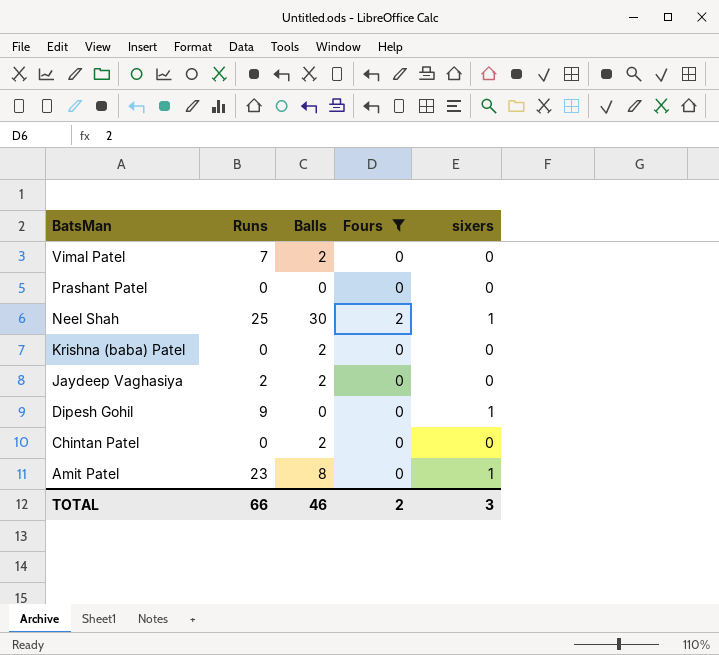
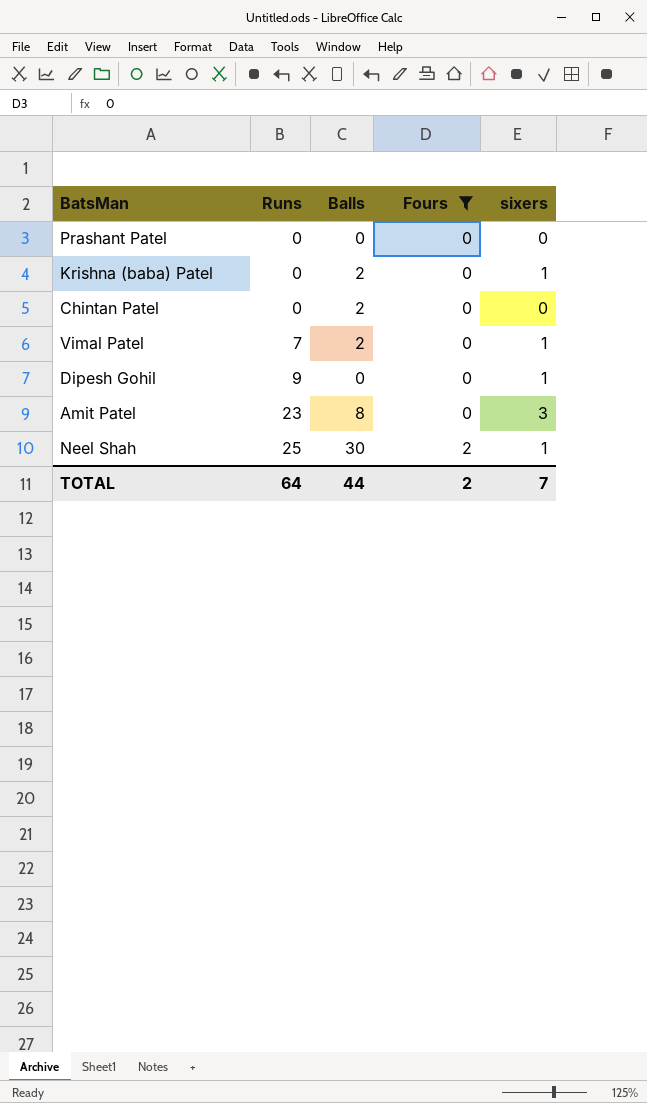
row order: BatsMan descending -> Runs ascending
row Jaydeep Vaghasiya: 2 | 2 | 0 | 0 -> none
Krishna (baba) Patel | sixers: 0 -> 1
Vimal Patel | sixers: 0 -> 1
Amit Patel | sixers: 1 -> 3
TOTAL | Runs: 66 -> 64
TOTAL | Balls: 46 -> 44
TOTAL | sixers: 3 -> 7

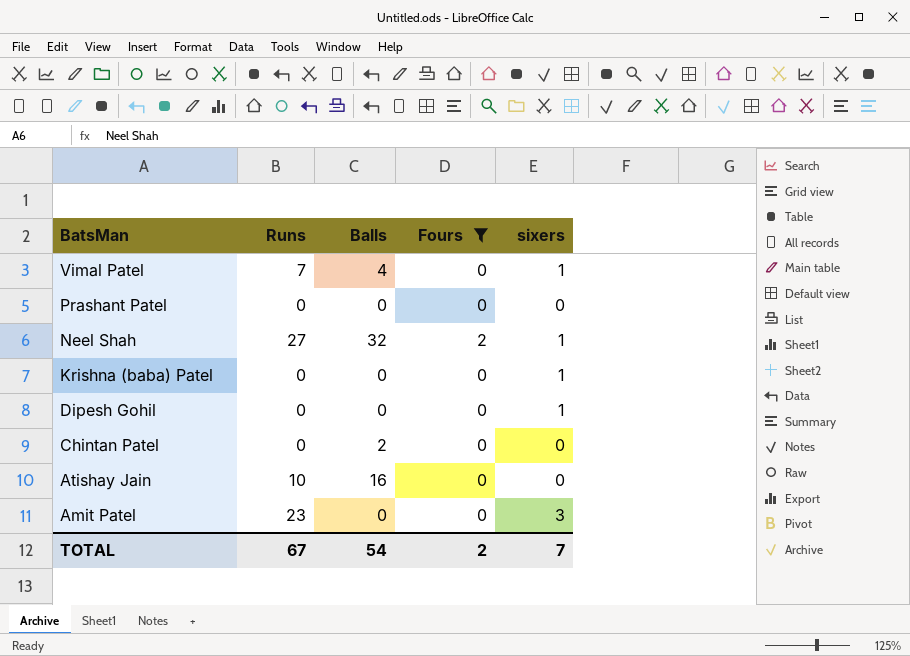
row order: Runs ascending -> BatsMan descending
Vimal Patel | Balls: 2 -> 4
Neel Shah | Runs: 25 -> 27
Neel Shah | Balls: 30 -> 32
Krishna (baba) Patel | Balls: 2 -> 0
Dipesh Gohil | Runs: 9 -> 0
row Atishay Jain: none -> 10 | 16 | 0 | 0
Amit Patel | Balls: 8 -> 0
TOTAL | Runs: 64 -> 67
TOTAL | Balls: 44 -> 54

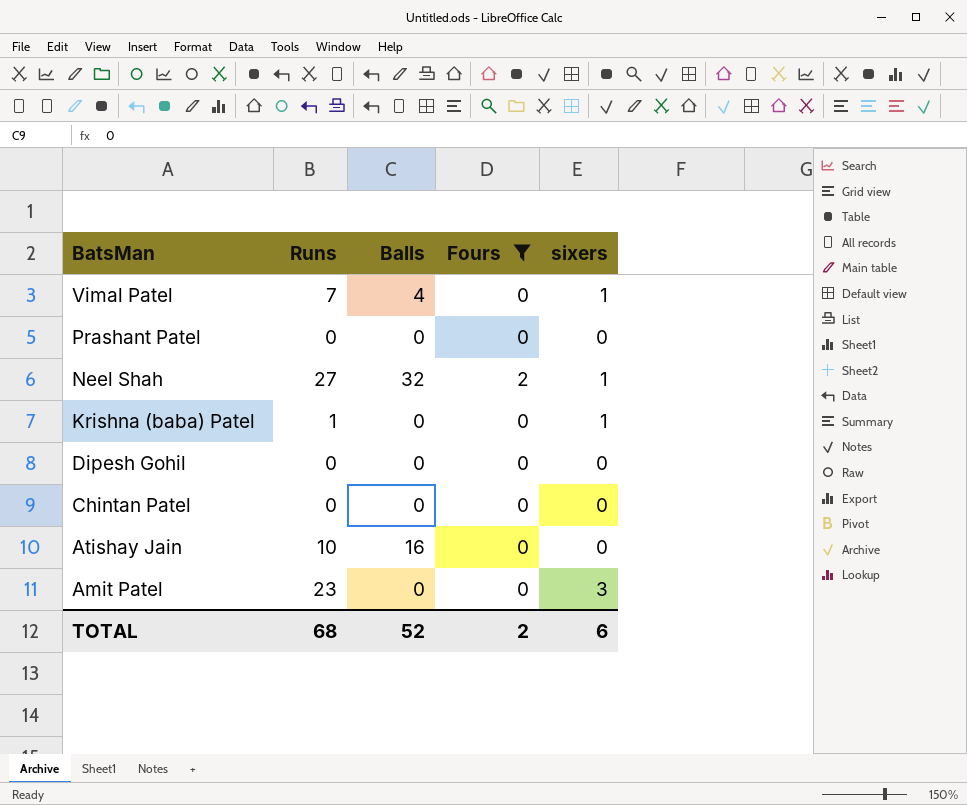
Krishna (baba) Patel | Runs: 0 -> 1
Dipesh Gohil | sixers: 1 -> 0
Chintan Patel | Balls: 2 -> 0
TOTAL | Runs: 67 -> 68
TOTAL | Balls: 54 -> 52
TOTAL | sixers: 7 -> 6

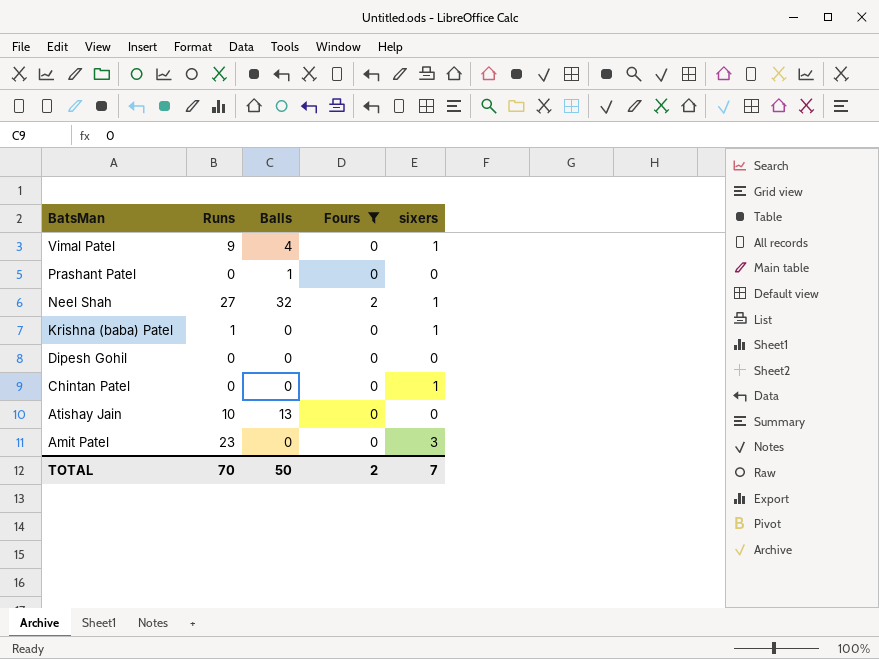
Vimal Patel | Runs: 7 -> 9
Prashant Patel | Balls: 0 -> 1
Chintan Patel | sixers: 0 -> 1
Atishay Jain | Balls: 16 -> 13
TOTAL | Runs: 68 -> 70
TOTAL | Balls: 52 -> 50
TOTAL | sixers: 6 -> 7

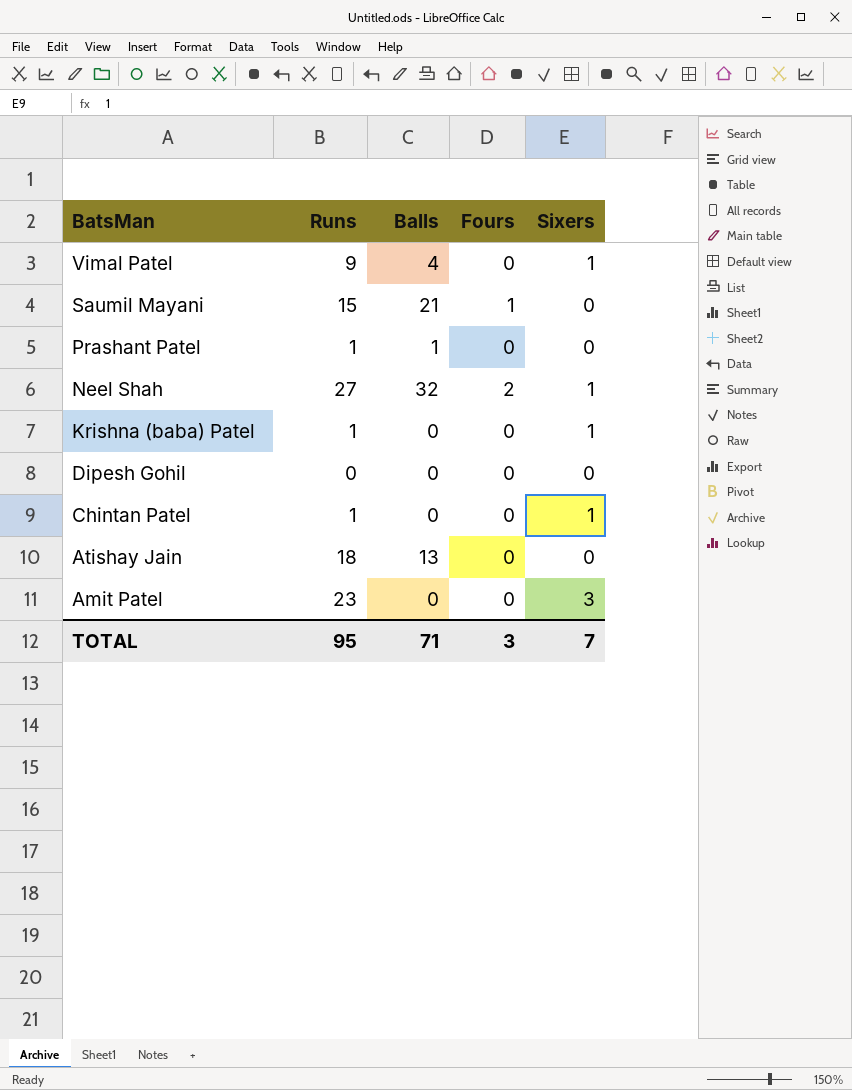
filter: Fours != 1 -> none
column name: sixers -> Sixers
Prashant Patel | Runs: 0 -> 1
Chintan Patel | Runs: 0 -> 1
Atishay Jain | Runs: 10 -> 18
TOTAL | Runs: 70 -> 95
TOTAL | Balls: 50 -> 71
TOTAL | Fours: 2 -> 3

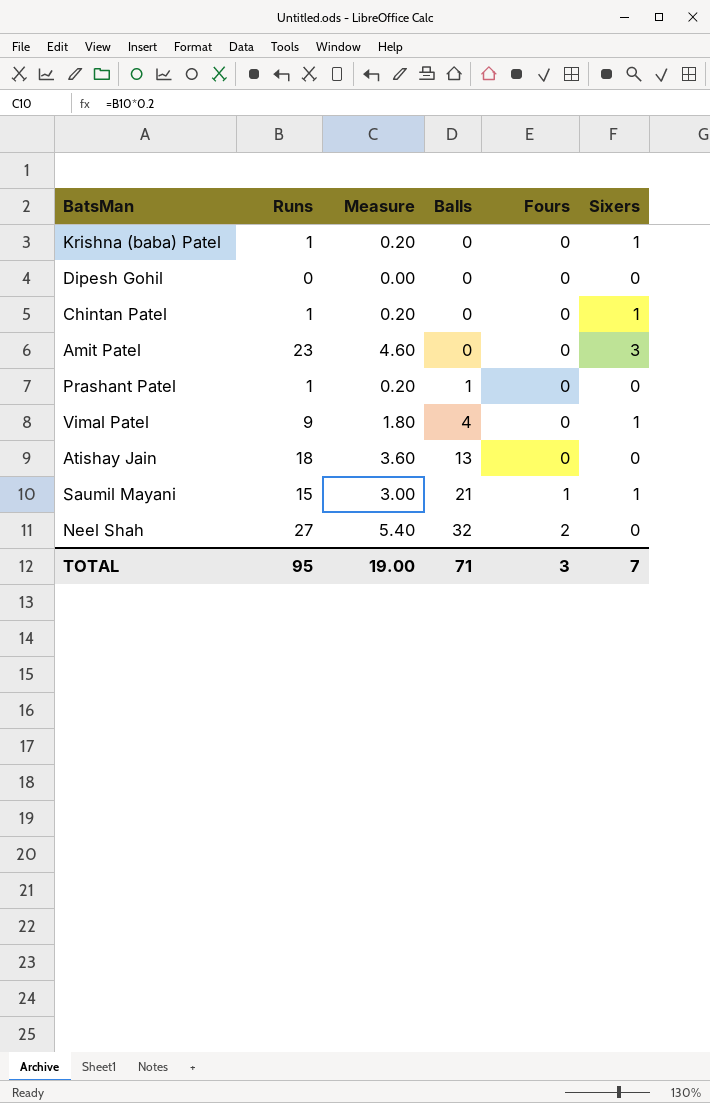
row order: BatsMan descending -> Balls ascending
column Measure | formula: none -> [Runs] * 0.2
Saumil Mayani | Sixers: 0 -> 1
Neel Shah | Sixers: 1 -> 0

